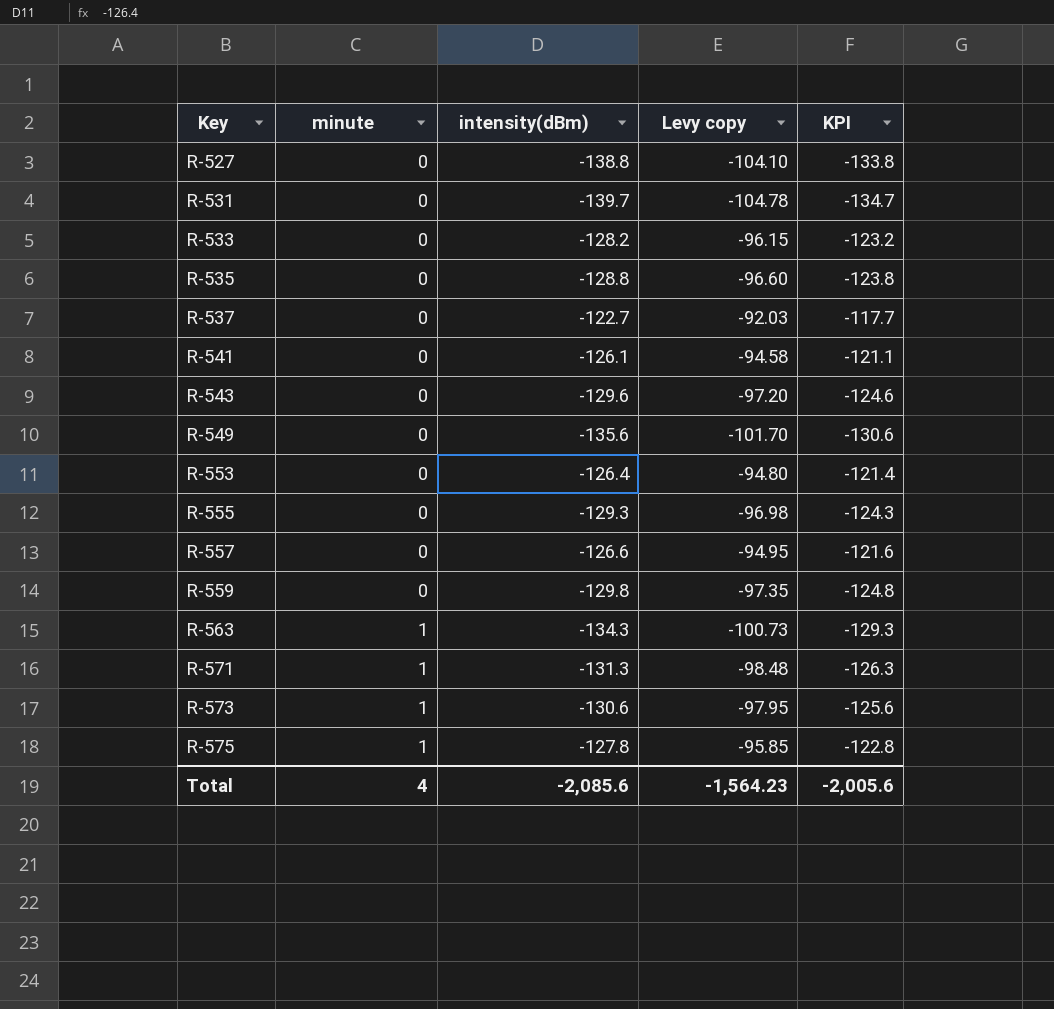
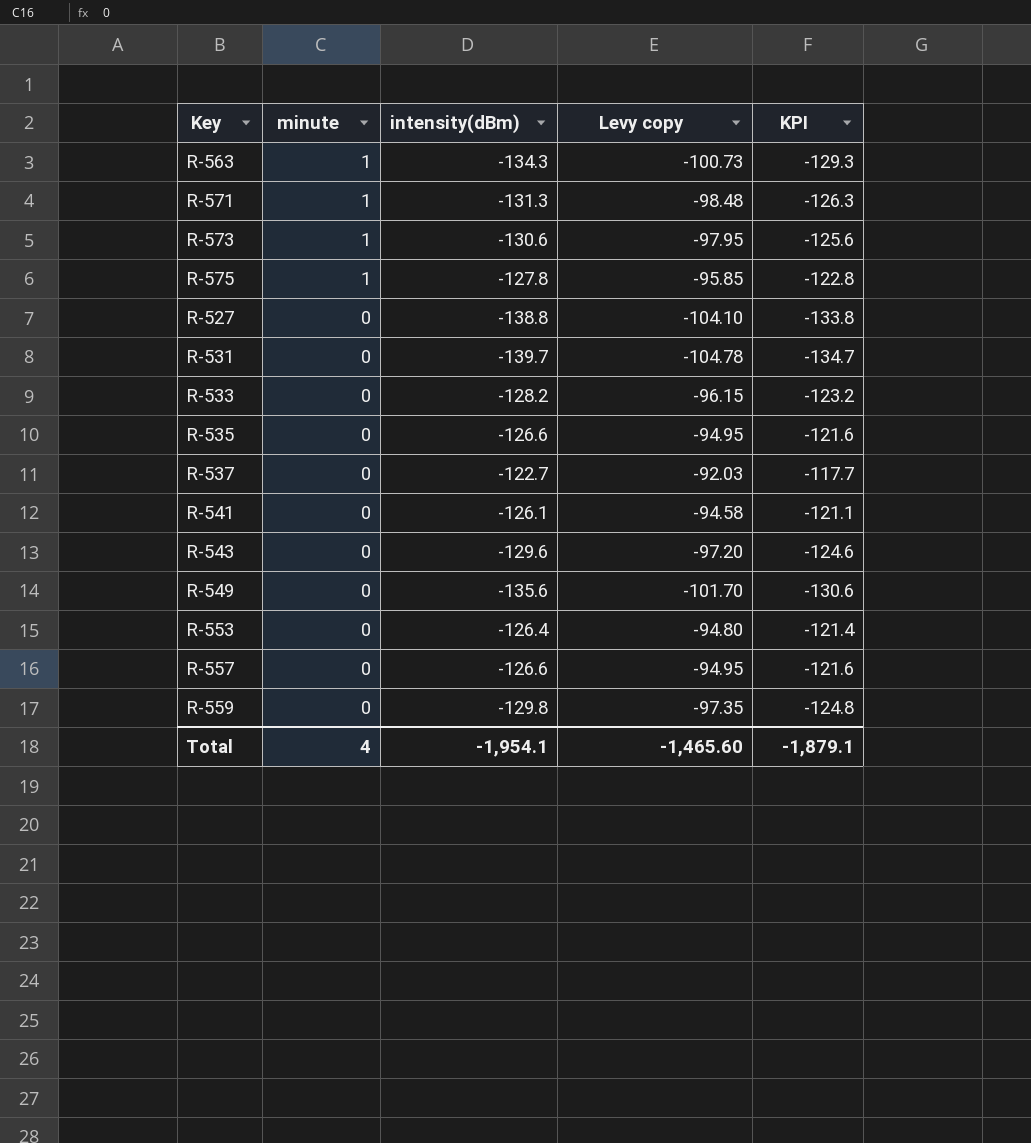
row order: Key ascending -> minute descending
row R-555: 0 | -129.3 | -96.98 | -124.3 -> none
R-535 | intensity(dBm): -128.8 -> -126.6
R-535 | Levy copy: -96.60 -> -94.95
R-535 | KPI: -123.8 -> -121.6
Total | intensity(dBm): -2,085.6 -> -1,954.1
Total | Levy copy: -1,564.23 -> -1,465.60
Total | KPI: -2,005.6 -> -1,879.1

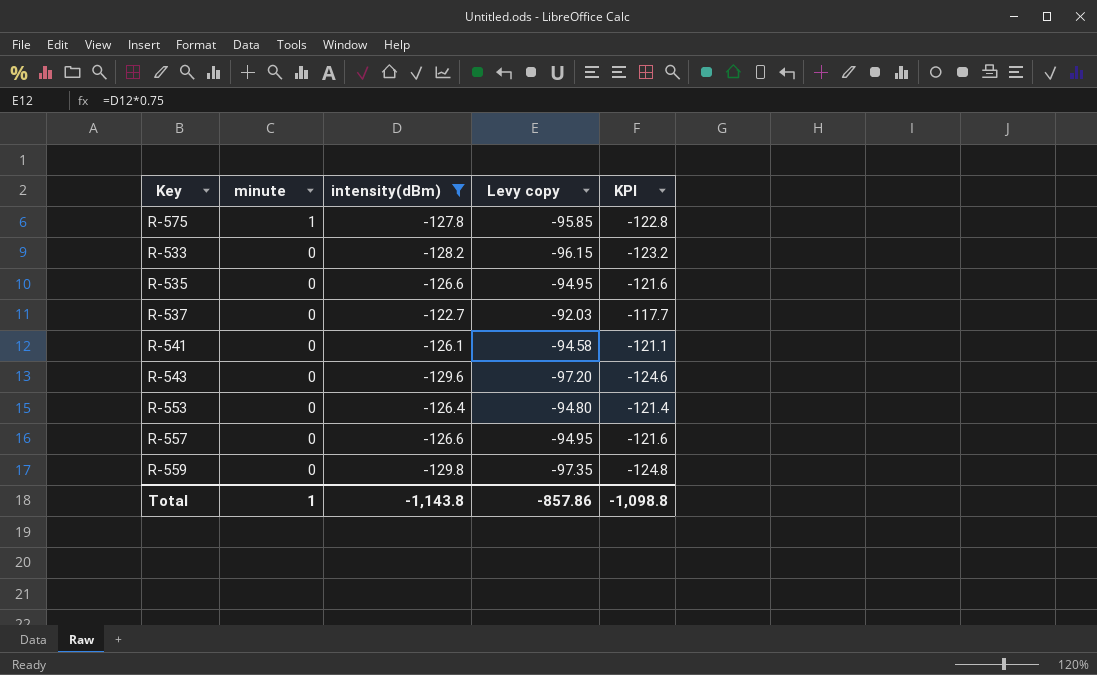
filter: none -> intensity(dBm) >= -129.8
Total | minute: 4 -> 1
Total | intensity(dBm): -1,954.1 -> -1,143.8
Total | Levy copy: -1,465.60 -> -857.86
Total | KPI: -1,879.1 -> -1,098.8

